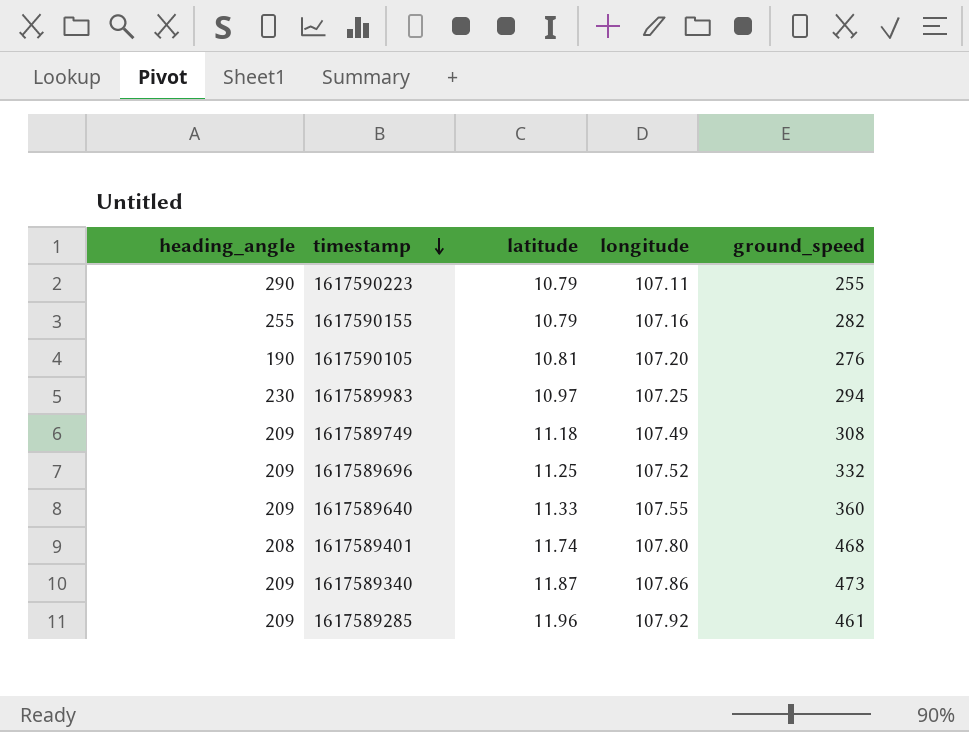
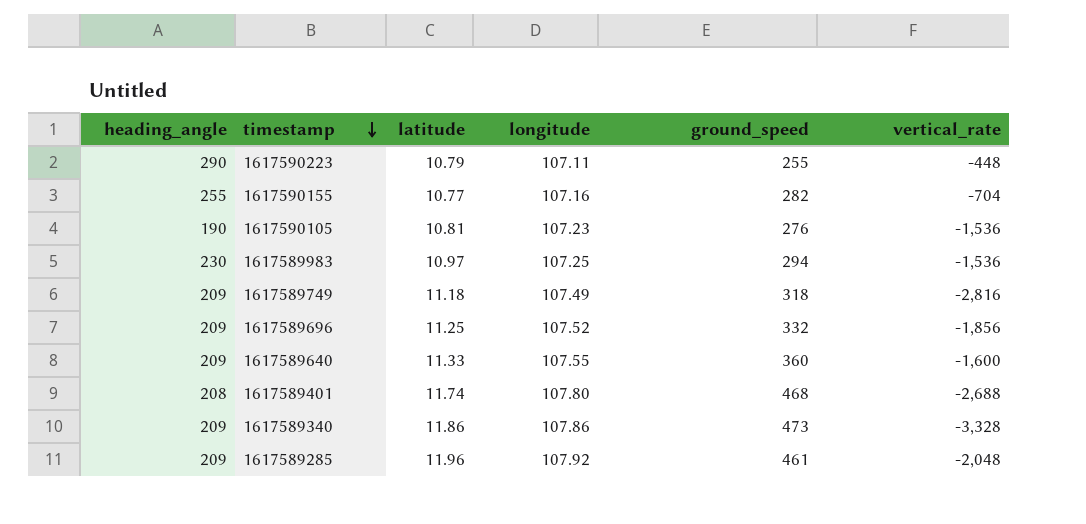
column vertical_rate | position: none -> 6
1617590155 | latitude: 10.79 -> 10.77
1617590105 | longitude: 107.20 -> 107.23
1617589749 | ground_speed: 308 -> 318
1617589340 | latitude: 11.87 -> 11.86

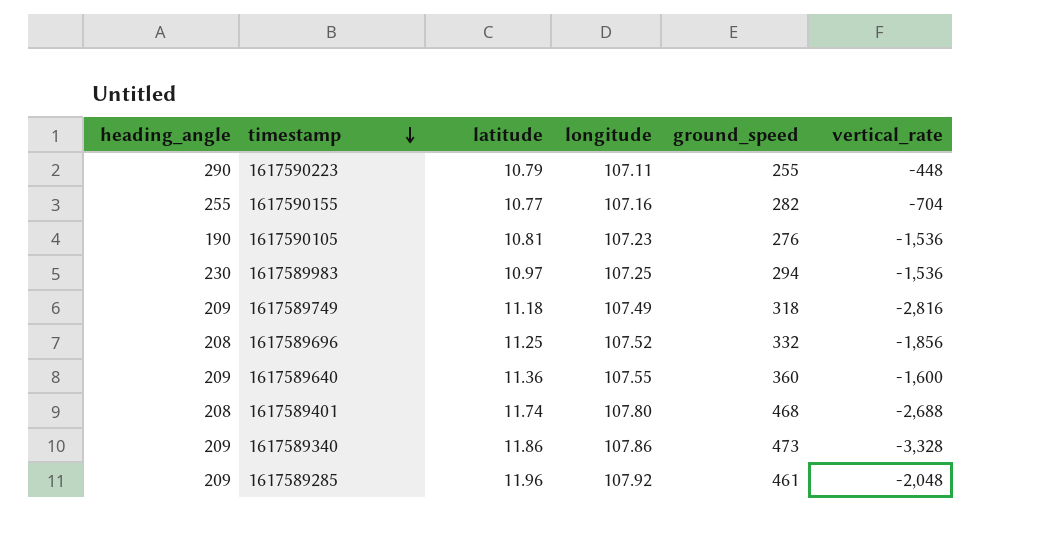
1617589696 | heading_angle: 209 -> 208
1617589640 | latitude: 11.33 -> 11.36

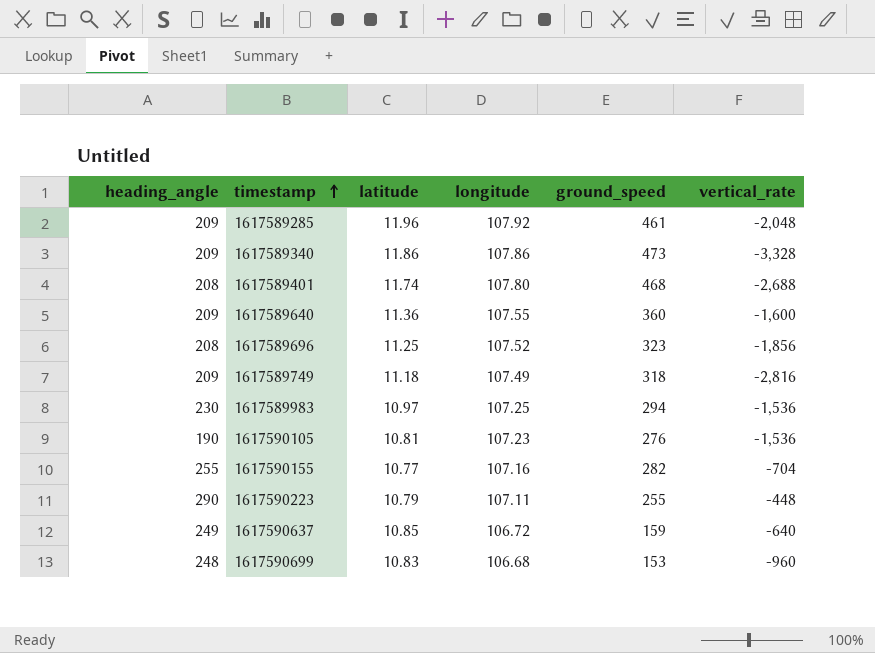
row order: timestamp descending -> timestamp ascending
1617589696 | ground_speed: 332 -> 323
row 1617590637: none -> 249 | 10.85 | 106.72 | 159 | -640
row 1617590699: none -> 248 | 10.83 | 106.68 | 153 | -960

